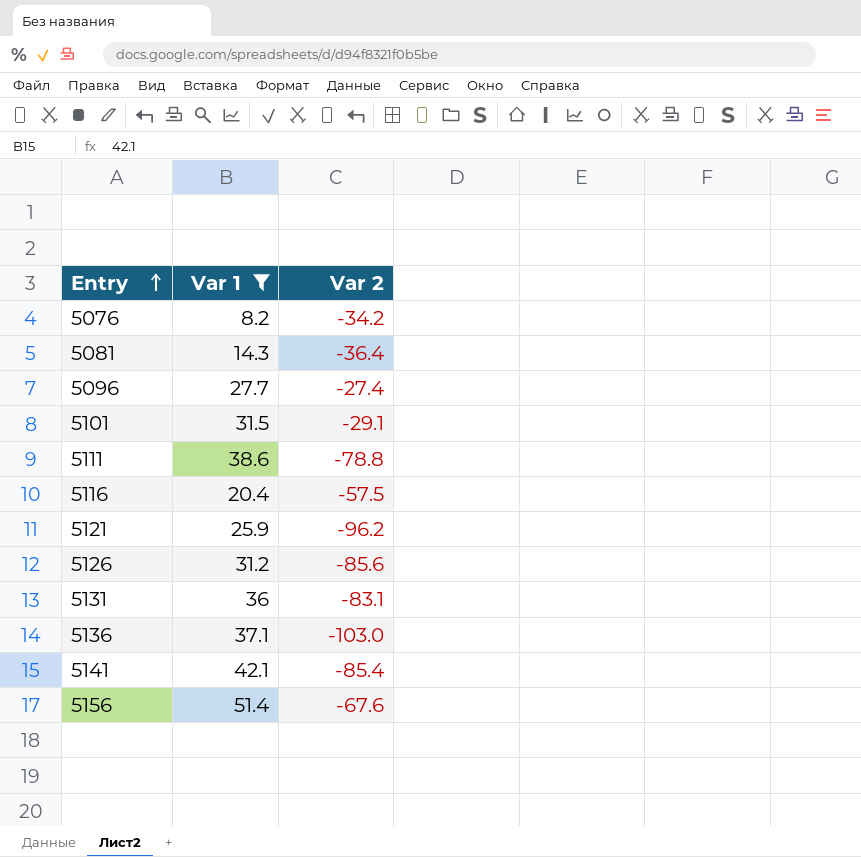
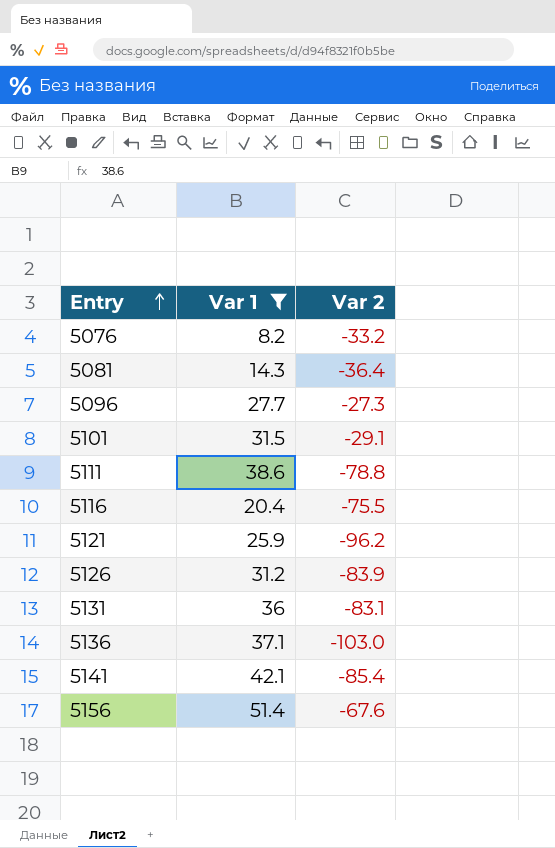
5076 | Var 2: -34.2 -> -33.2
5096 | Var 2: -27.4 -> -27.3
5116 | Var 2: -57.5 -> -75.5
5126 | Var 2: -85.6 -> -83.9

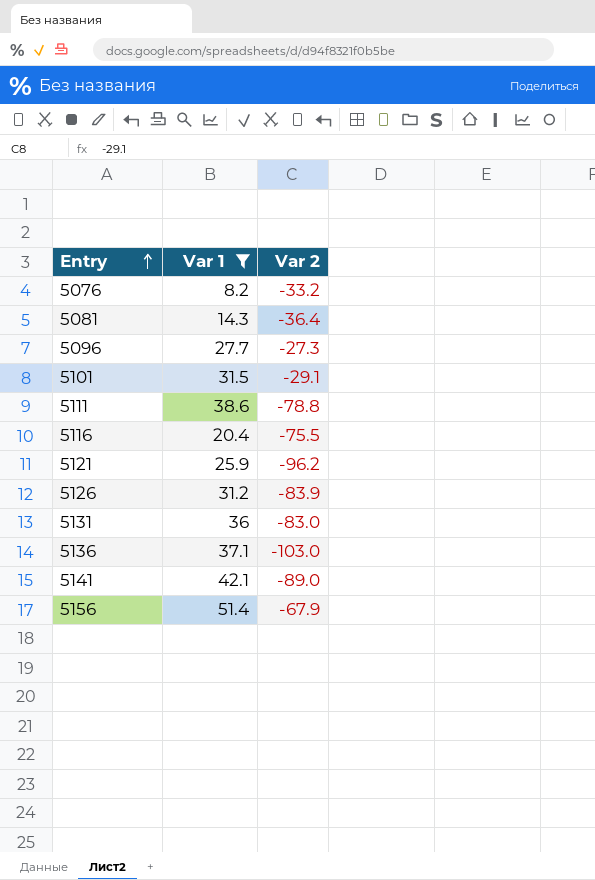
5131 | Var 2: -83.1 -> -83.0
5141 | Var 2: -85.4 -> -89.0
5156 | Var 2: -67.6 -> -67.9

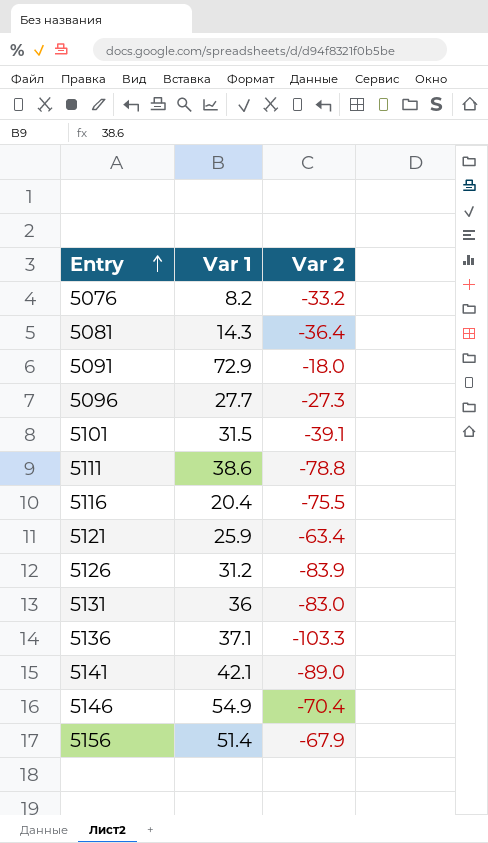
filter: Var 1 <= 51.4 -> none
5101 | Var 2: -29.1 -> -39.1
5121 | Var 2: -96.2 -> -63.4
5136 | Var 2: -103.0 -> -103.3

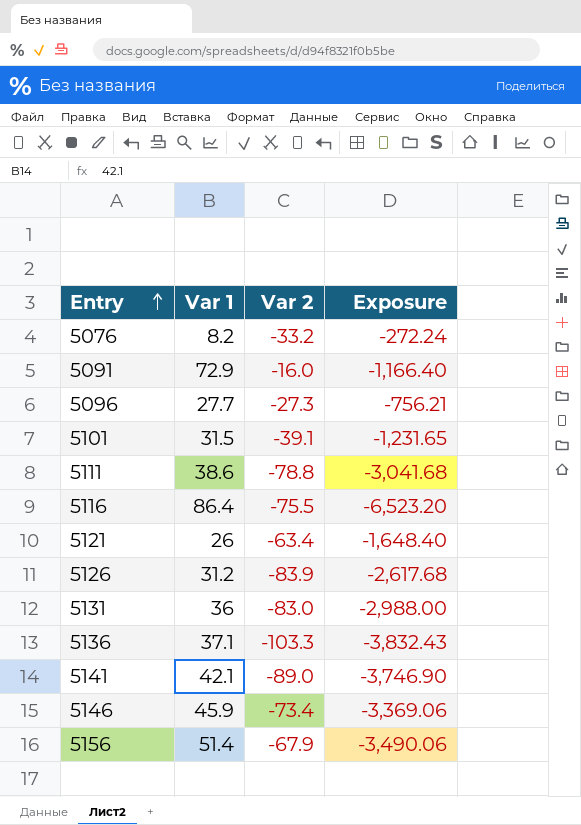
column Exposure | formula: none -> [Var 1] * [Var 2]
row 5081: 14.3 | -36.4 -> none
5091 | Var 2: -18.0 -> -16.0
5116 | Var 1: 20.4 -> 86.4
5121 | Var 1: 25.9 -> 26
5146 | Var 1: 54.9 -> 45.9
5146 | Var 2: -70.4 -> -73.4

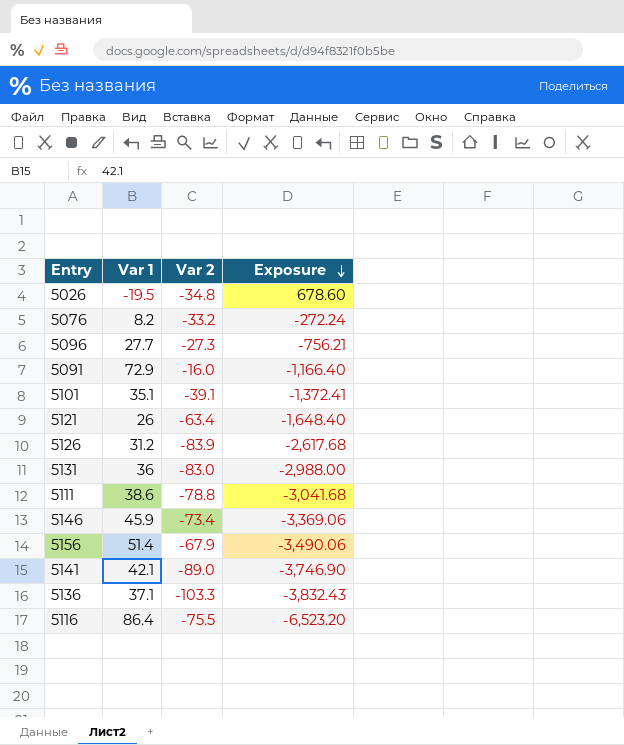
row order: Entry ascending -> Exposure descending
row 5026: none -> -19.5 | -34.8 | 678.60
5101 | Var 1: 31.5 -> 35.1
5101 | Exposure: -1,231.65 -> -1,372.41

